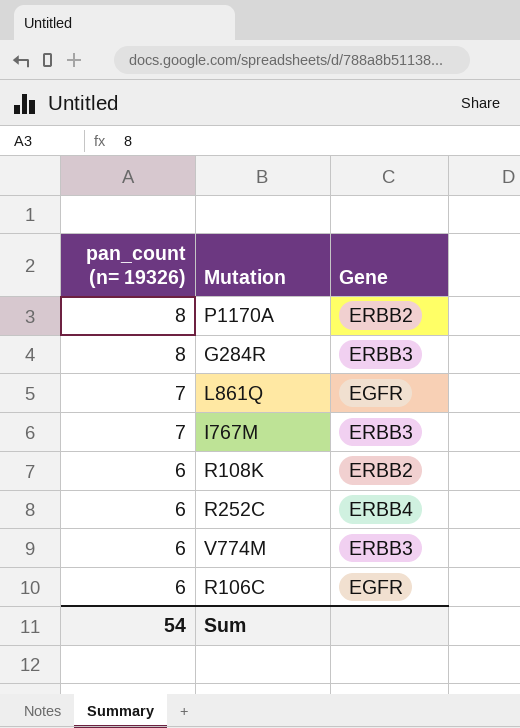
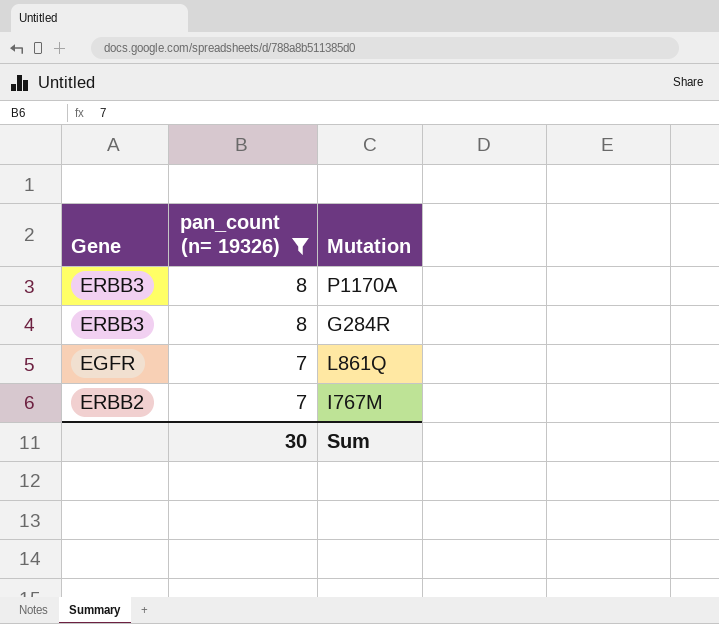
filter: none -> pan_count (n= 19326) != 6
column Gene | position: 3 -> 1
P1170A | Gene: ERBB2 -> ERBB3
I767M | Gene: ERBB3 -> ERBB2
Sum | pan_count (n= 19326): 54 -> 30

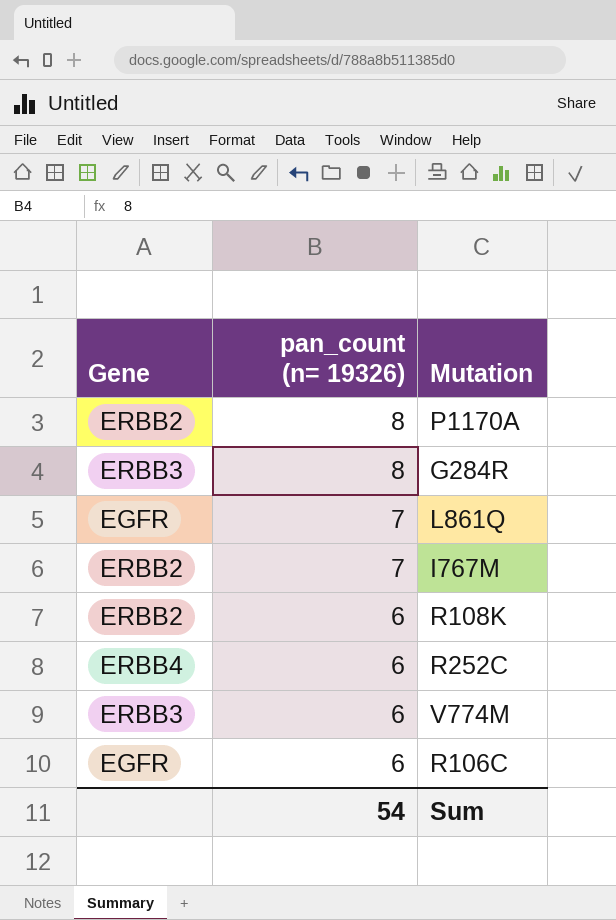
filter: pan_count (n= 19326) != 6 -> none
P1170A | Gene: ERBB3 -> ERBB2
Sum | pan_count (n= 19326): 30 -> 54

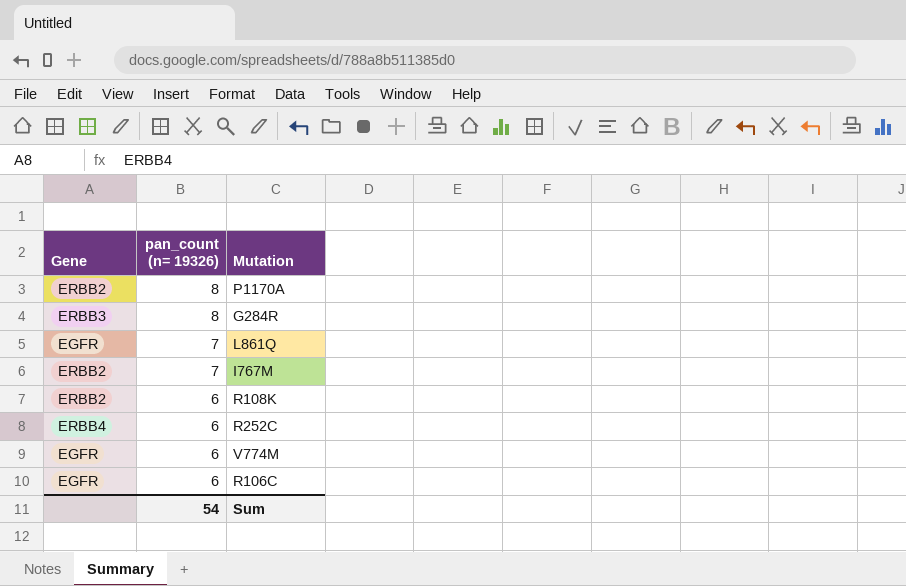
V774M | Gene: ERBB3 -> EGFR

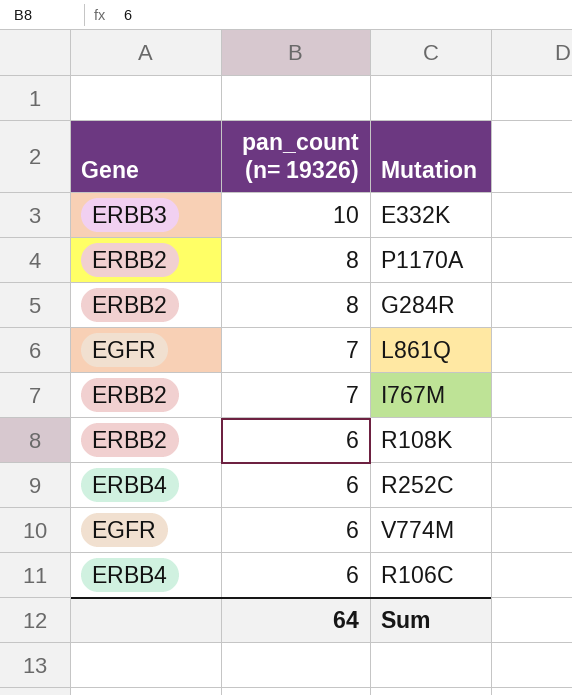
row E332K: none -> ERBB3 | 10
G284R | Gene: ERBB3 -> ERBB2
R106C | Gene: EGFR -> ERBB4
Sum | pan_count (n= 19326): 54 -> 64

